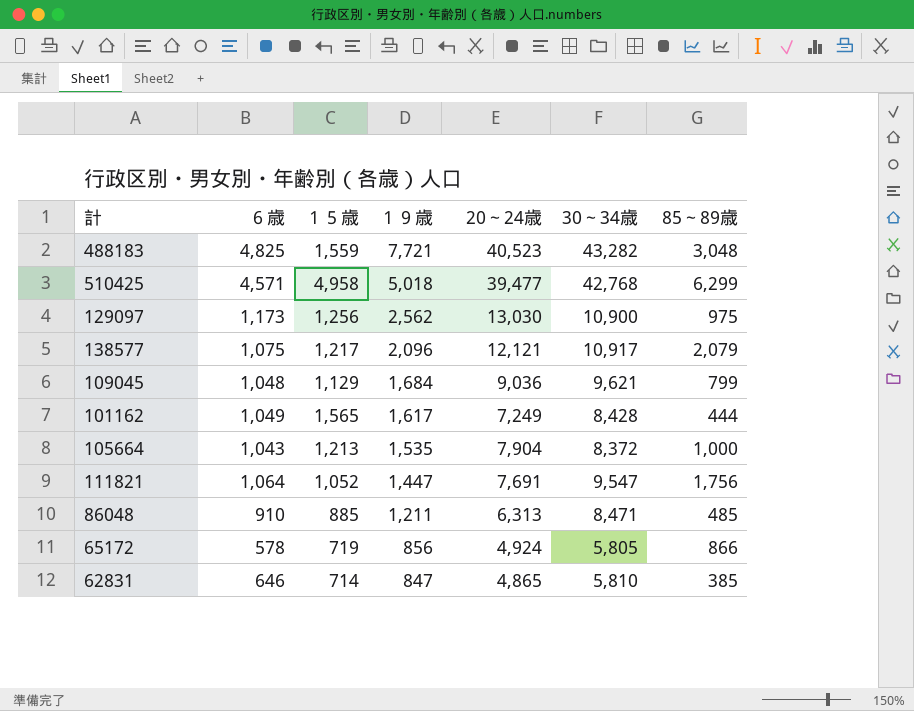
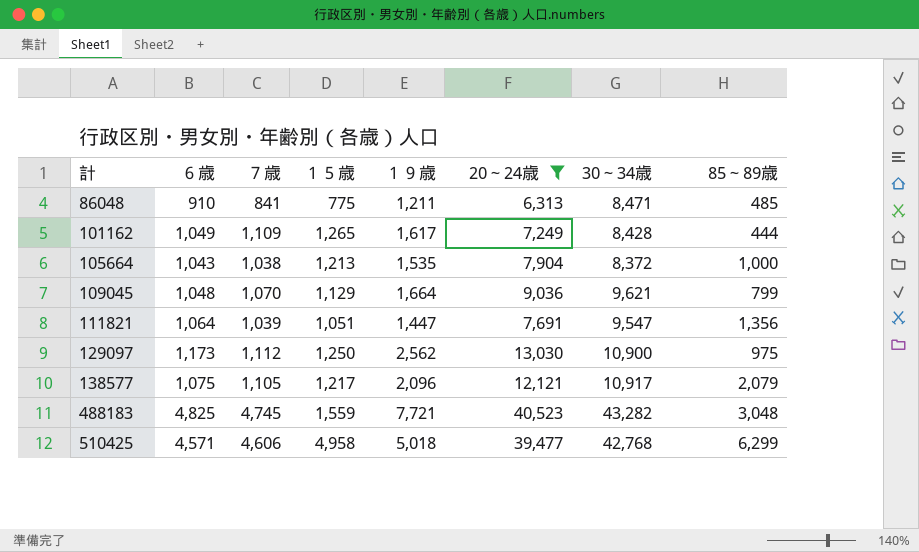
filter: none -> 20～24歳 >= 6,313
row order: １９歳 descending -> 計 ascending
column ７歳 | position: none -> 3
86048 | １５歳: 885 -> 775
101162 | １５歳: 1,565 -> 1,265
109045 | １９歳: 1,684 -> 1,664
111821 | １５歳: 1,052 -> 1,051
111821 | 85～89歳: 1,756 -> 1,356
129097 | １５歳: 1,256 -> 1,250

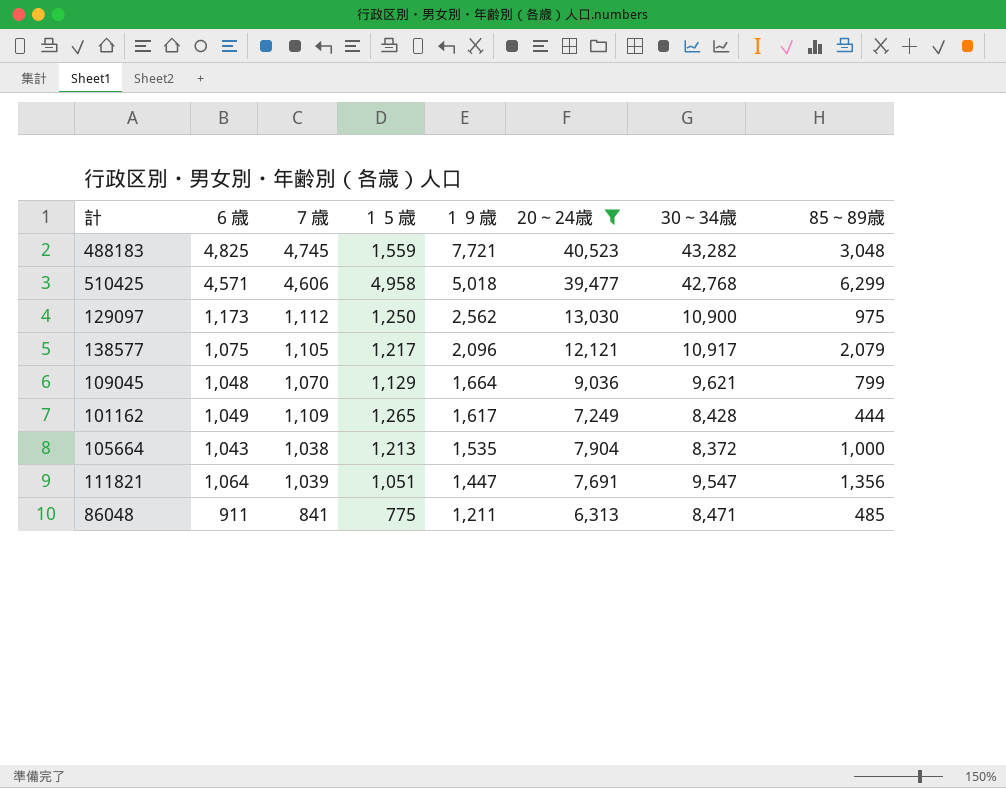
row order: 計 ascending -> １９歳 descending
86048 | ６歳: 910 -> 911

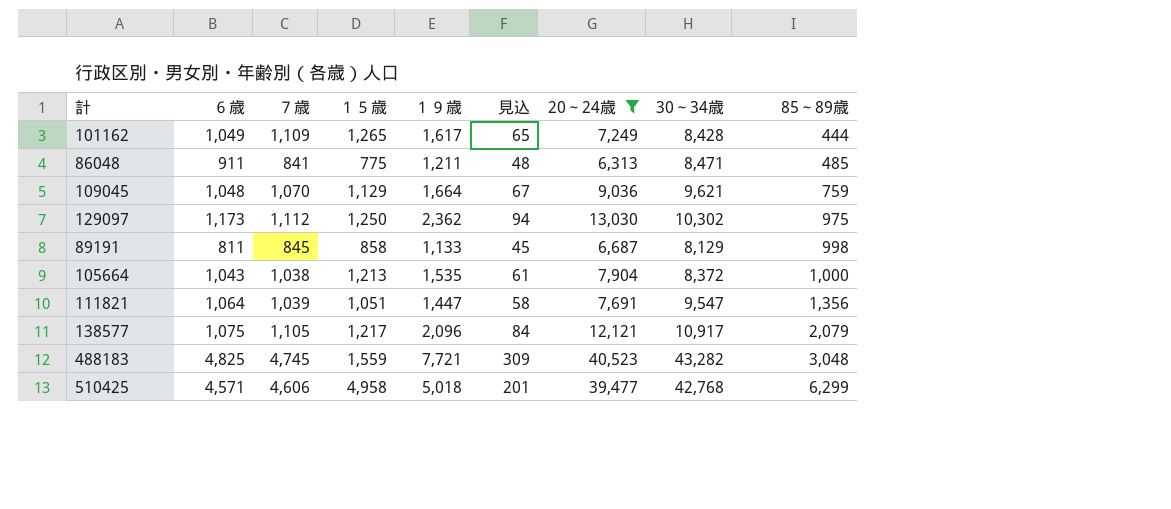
row order: １９歳 descending -> 85～89歳 ascending
column 見込 | formula: none -> [１９歳] * 0.04
109045 | 85～89歳: 799 -> 759
129097 | １９歳: 2,562 -> 2,362
129097 | 30～34歳: 10,900 -> 10,302
row 89191: none -> 811 | 845 | 858 | 1,133 | 45 | 6,687 | 8,129 | 998

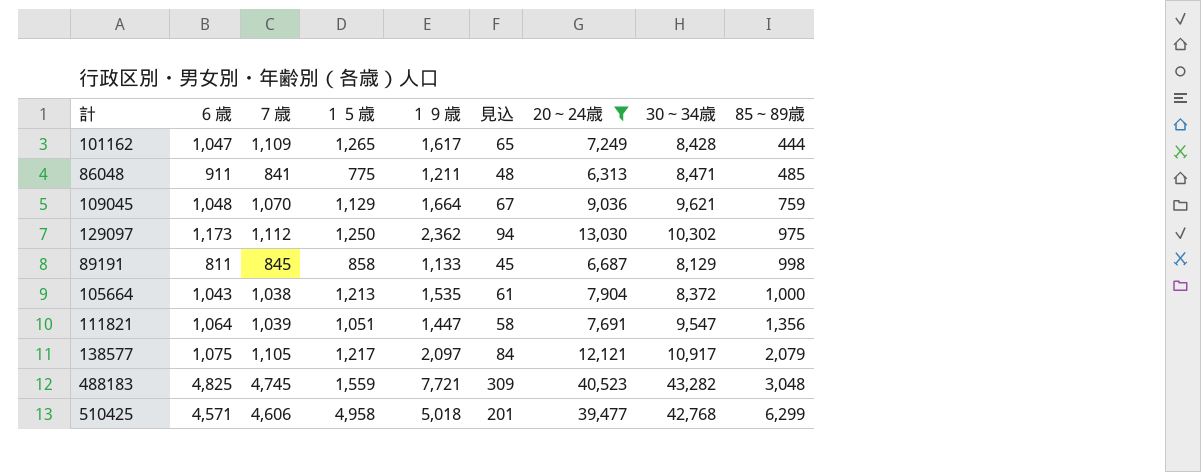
101162 | ６歳: 1,049 -> 1,047
138577 | １９歳: 2,096 -> 2,097

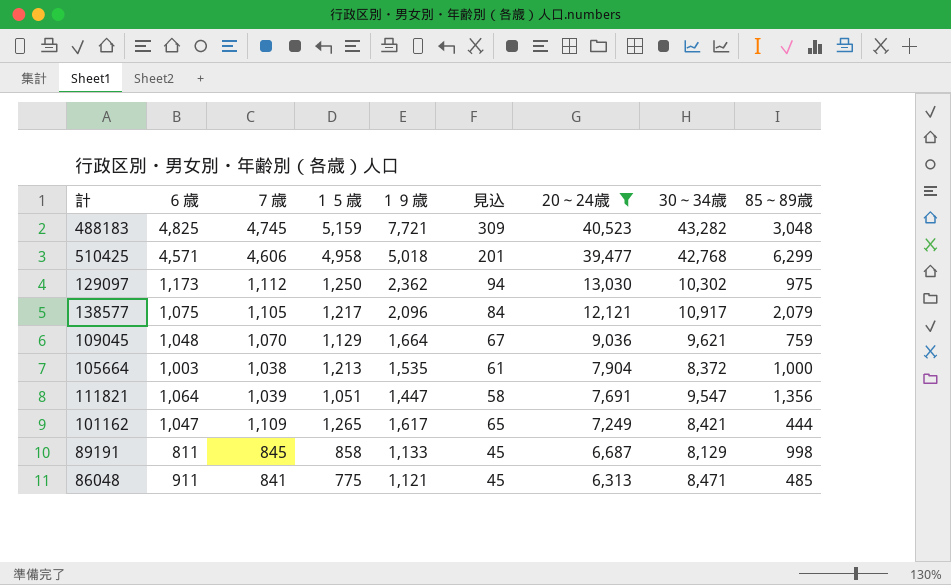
row order: 85～89歳 ascending -> 20～24歳 descending
488183 | １５歳: 1,559 -> 5,159
138577 | １９歳: 2,097 -> 2,096
105664 | ６歳: 1,043 -> 1,003
101162 | 30～34歳: 8,428 -> 8,421
86048 | １９歳: 1,211 -> 1,121
86048 | 見込: 48 -> 45

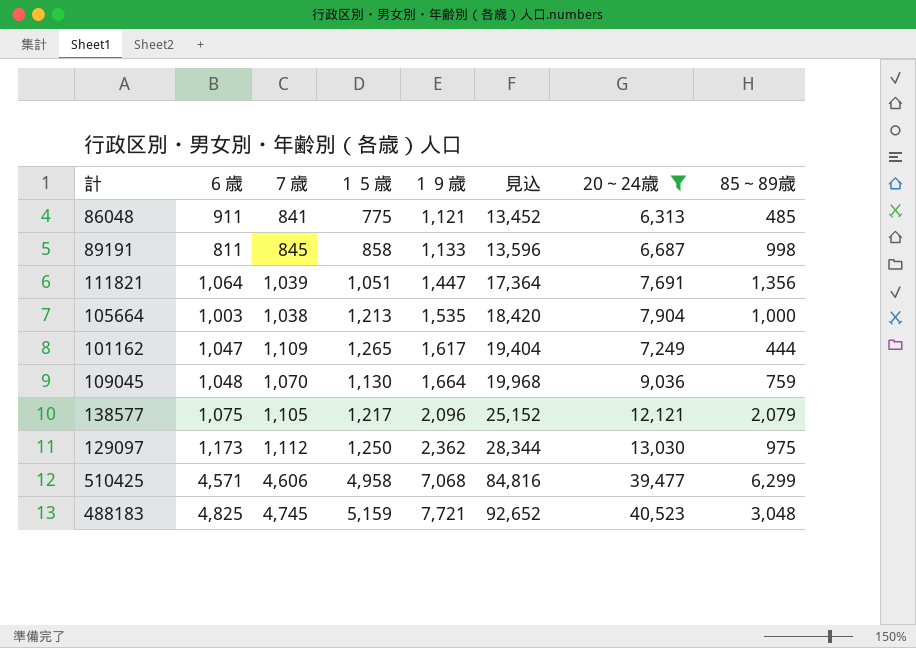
row order: 20～24歳 descending -> １９歳 ascending
column 30～34歳 | position: 8 -> none
column 見込 | formula: [１９歳] * 0.04 -> [１９歳] * 12
109045 | １５歳: 1,129 -> 1,130
510425 | １９歳: 5,018 -> 7,068

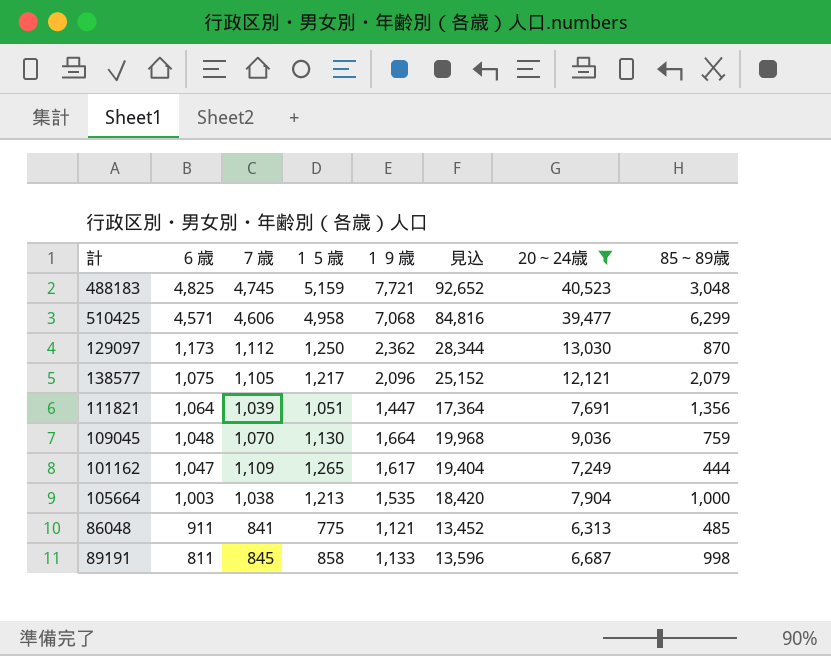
row order: １９歳 ascending -> ６歳 descending
129097 | 85～89歳: 975 -> 870

